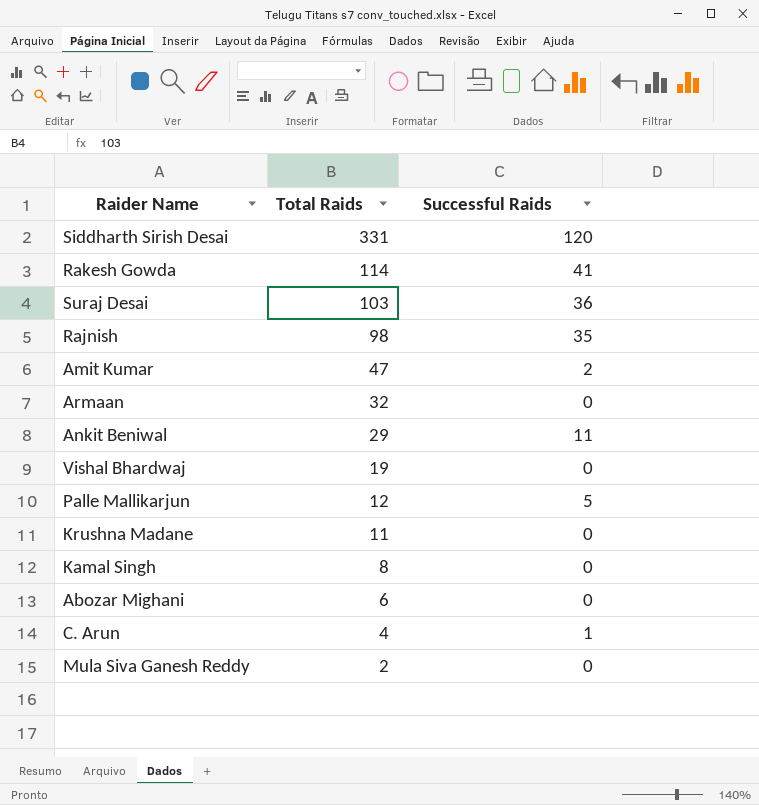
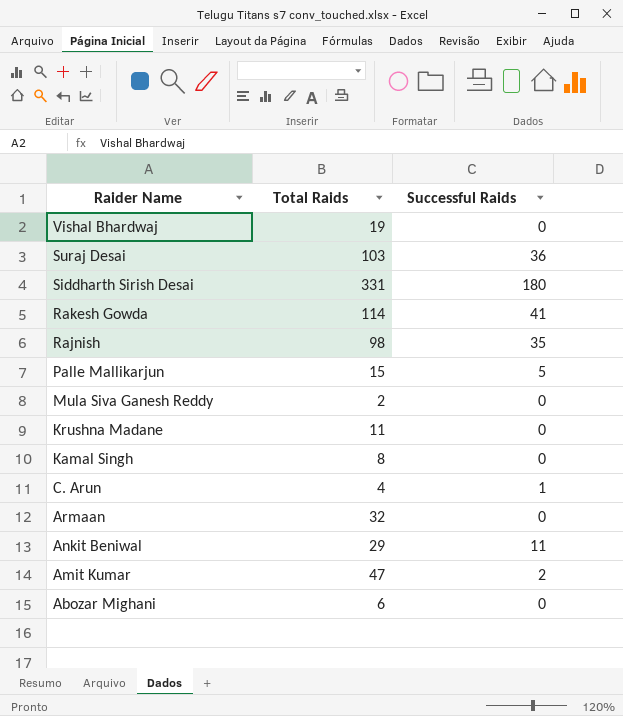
row order: Total Raids descending -> Raider Name descending
Siddharth Sirish Desai | Successful Raids: 120 -> 180
Palle Mallikarjun | Total Raids: 12 -> 15

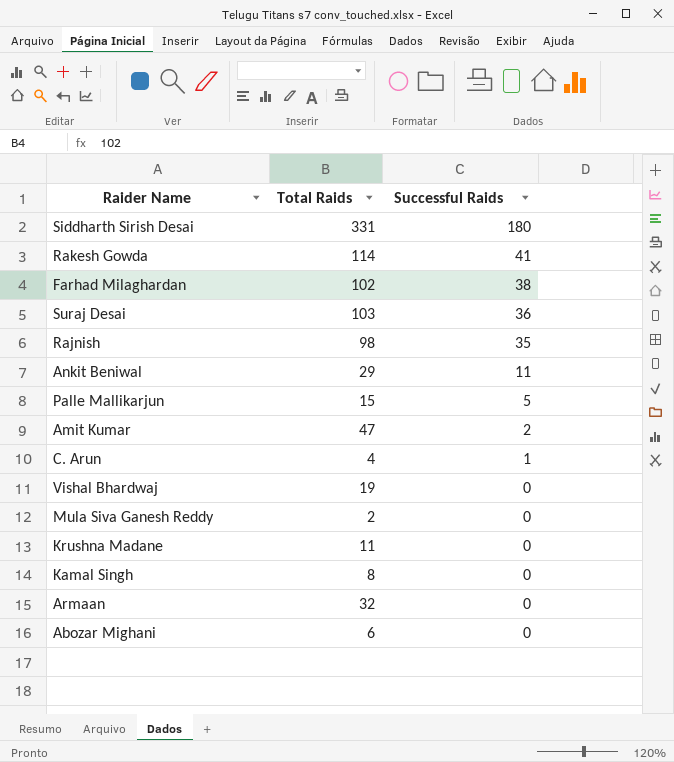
row order: Raider Name descending -> Successful Raids descending
row Farhad Milaghardan: none -> 102 | 38

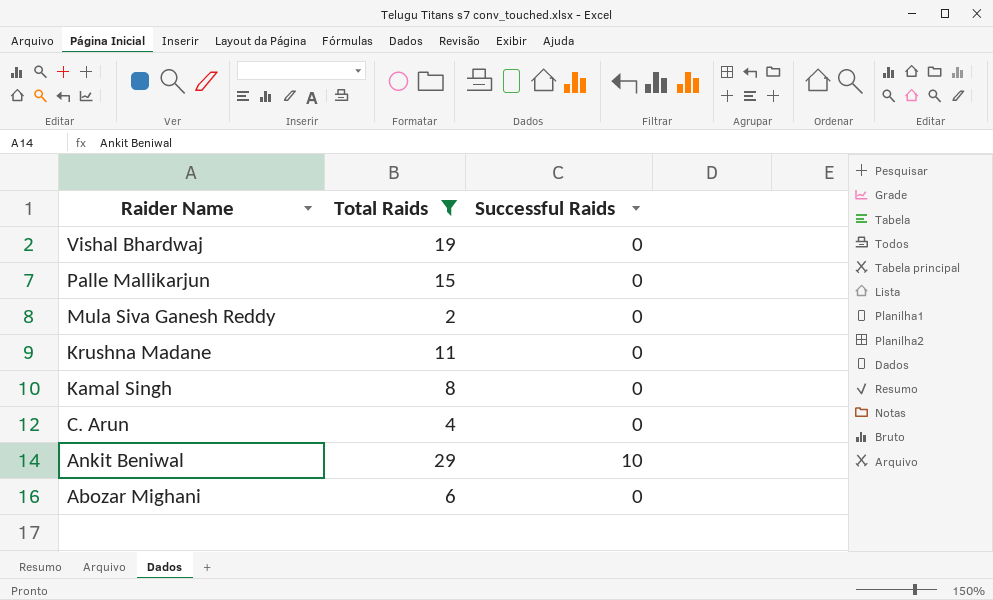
filter: none -> Total Raids <= 29
row order: Successful Raids descending -> Raider Name descending
Palle Mallikarjun | Successful Raids: 5 -> 0
C. Arun | Successful Raids: 1 -> 0
Ankit Beniwal | Successful Raids: 11 -> 10

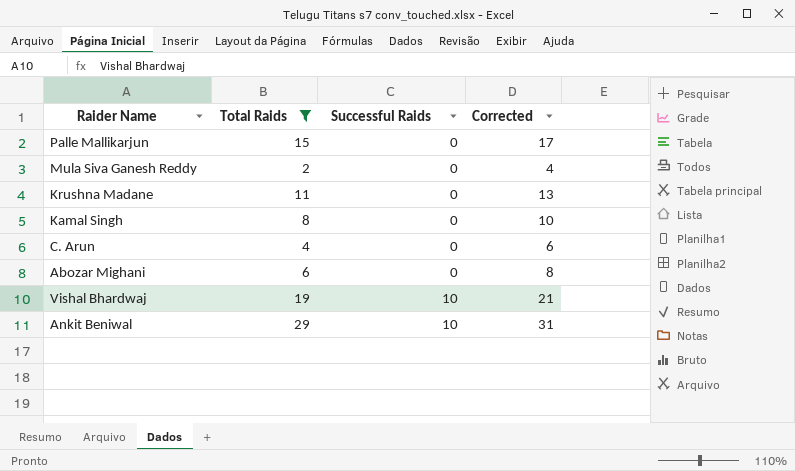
row order: Raider Name descending -> Successful Raids ascending
column Corrected | formula: none -> [Total Raids] + 2
Vishal Bhardwaj | Successful Raids: 0 -> 10

